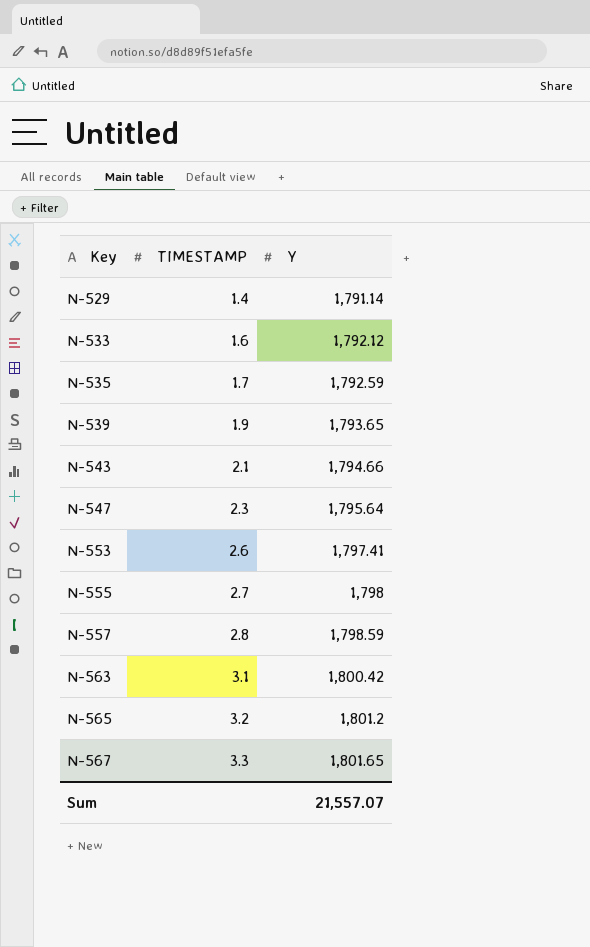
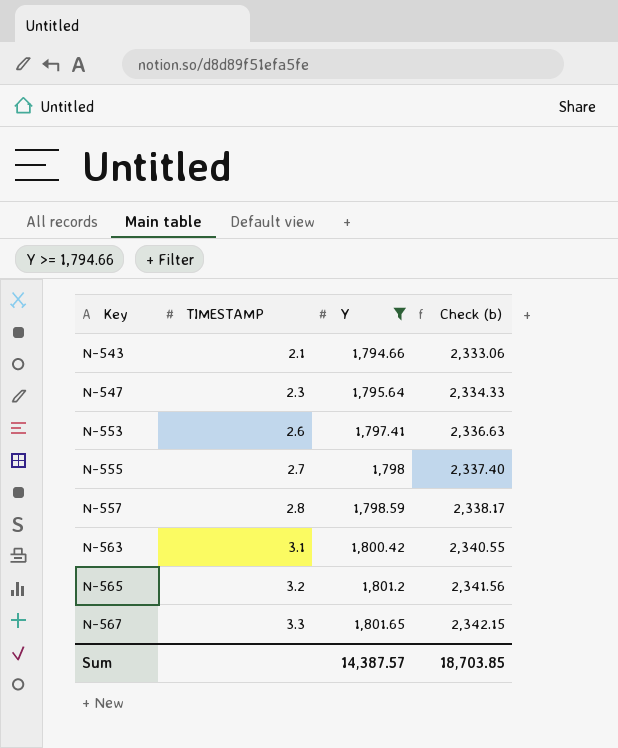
filter: none -> Y >= 1,794.66
column Check (b) | formula: none -> [Y] * 1.3
Sum | Y: 21,557.07 -> 14,387.57

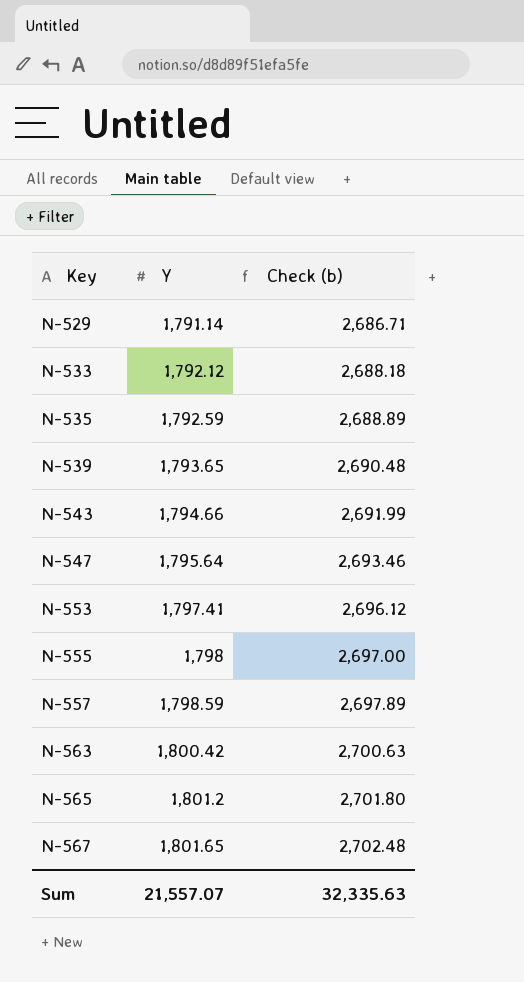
filter: Y >= 1,794.66 -> none
column TIMESTAMP | position: 2 -> none
column Check (b) | formula: [Y] * 1.3 -> [Y] * 1.5
Sum | Y: 14,387.57 -> 21,557.07
Sum | Check (b): 18,703.85 -> 32,335.63

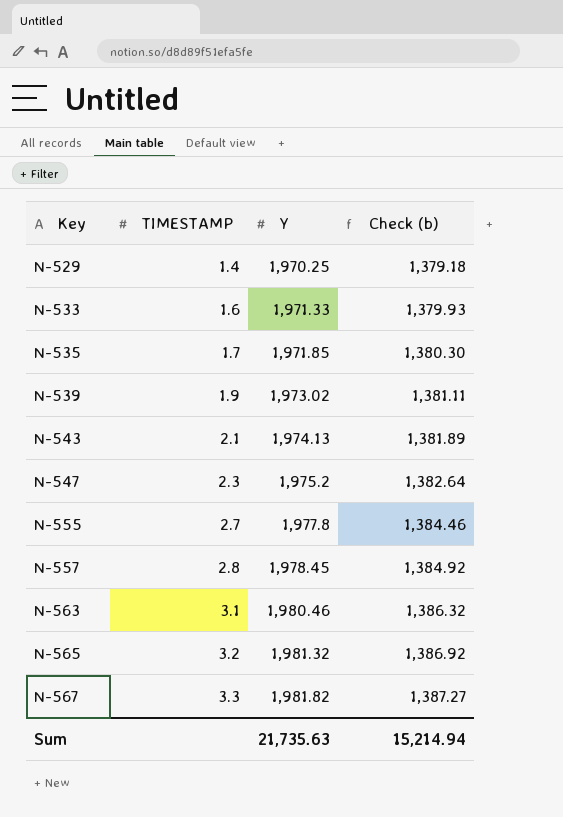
column TIMESTAMP | position: none -> 2
column Check (b) | formula: [Y] * 1.5 -> [Y] * 0.7
row N-553: 1,797.41 | 2,696.12 -> none
N-529 | Y: 1,791.14 -> 1,970.25
N-533 | Y: 1,792.12 -> 1,971.33
N-535 | Y: 1,792.59 -> 1,971.85
N-539 | Y: 1,793.65 -> 1,973.02
N-543 | Y: 1,794.66 -> 1,974.13
N-547 | Y: 1,795.64 -> 1,975.2
N-555 | Y: 1,798 -> 1,977.8
N-557 | Y: 1,798.59 -> 1,978.45
N-563 | Y: 1,800.42 -> 1,980.46
N-565 | Y: 1,801.2 -> 1,981.32
N-567 | Y: 1,801.65 -> 1,981.82
Sum | Y: 21,557.07 -> 21,735.63
Sum | Check (b): 32,335.63 -> 15,214.94

